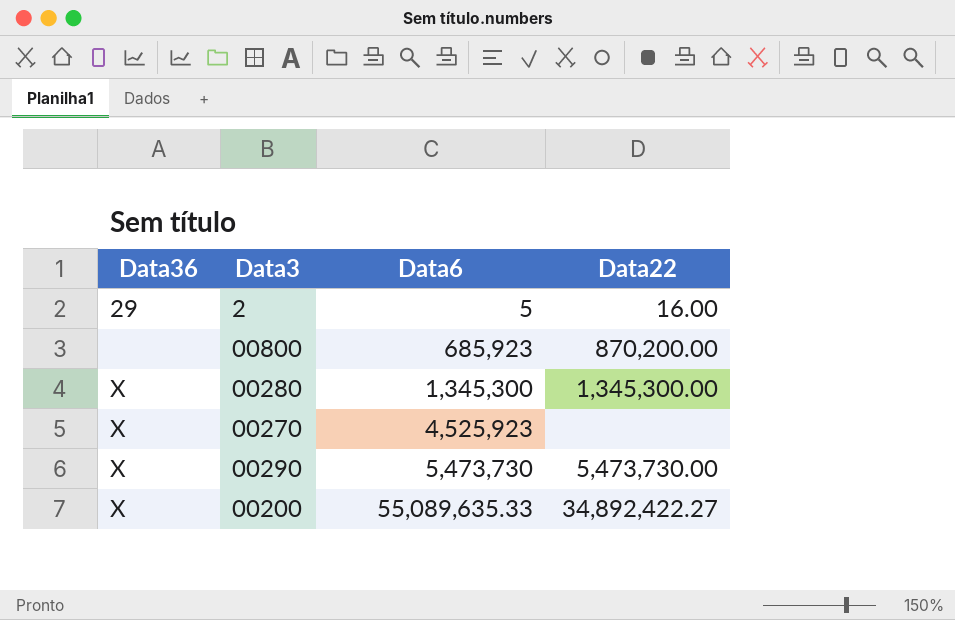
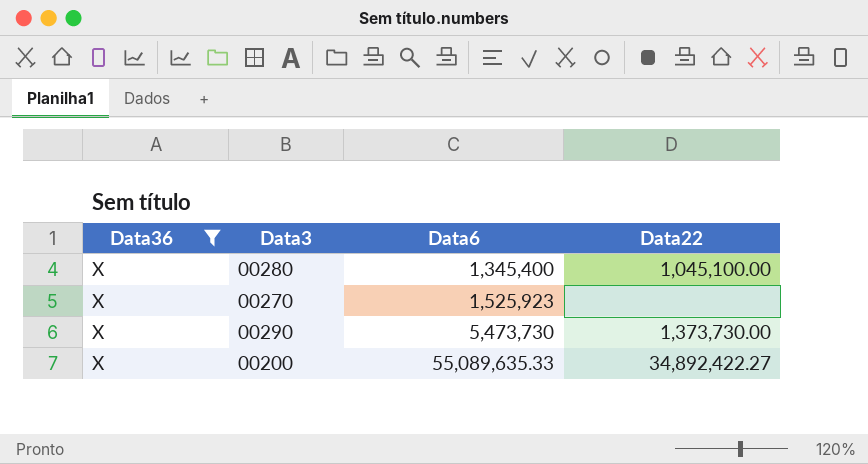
filter: none -> Data36 = X
00280 | Data6: 1,345,300 -> 1,345,400
00280 | Data22: 1,345,300.00 -> 1,045,100.00
00270 | Data6: 4,525,923 -> 1,525,923
00290 | Data22: 5,473,730.00 -> 1,373,730.00

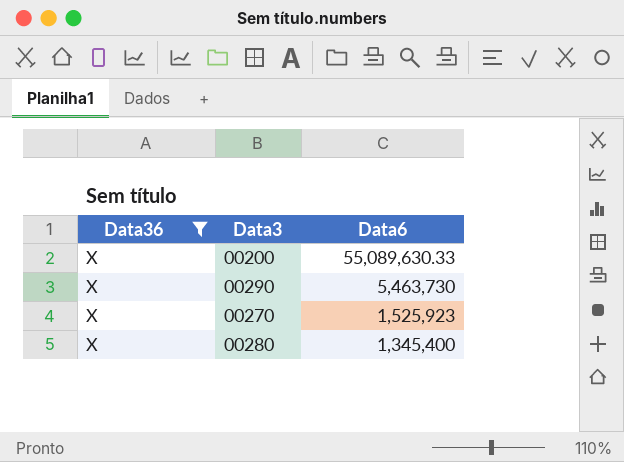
row order: Data6 ascending -> Data6 descending
column Data22 | position: 4 -> none
00200 | Data6: 55,089,635.33 -> 55,089,630.33
00290 | Data6: 5,473,730 -> 5,463,730

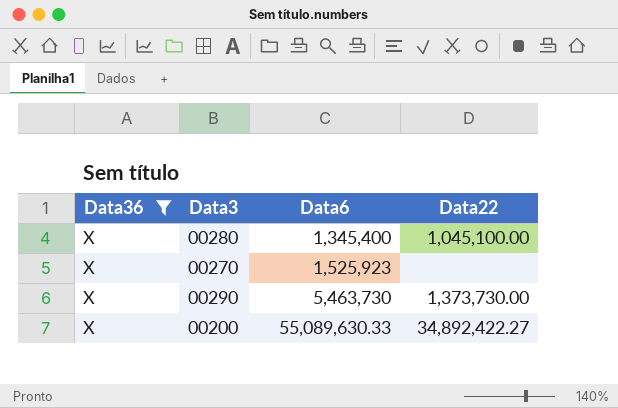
row order: Data6 descending -> Data6 ascending
column Data22 | position: none -> 4

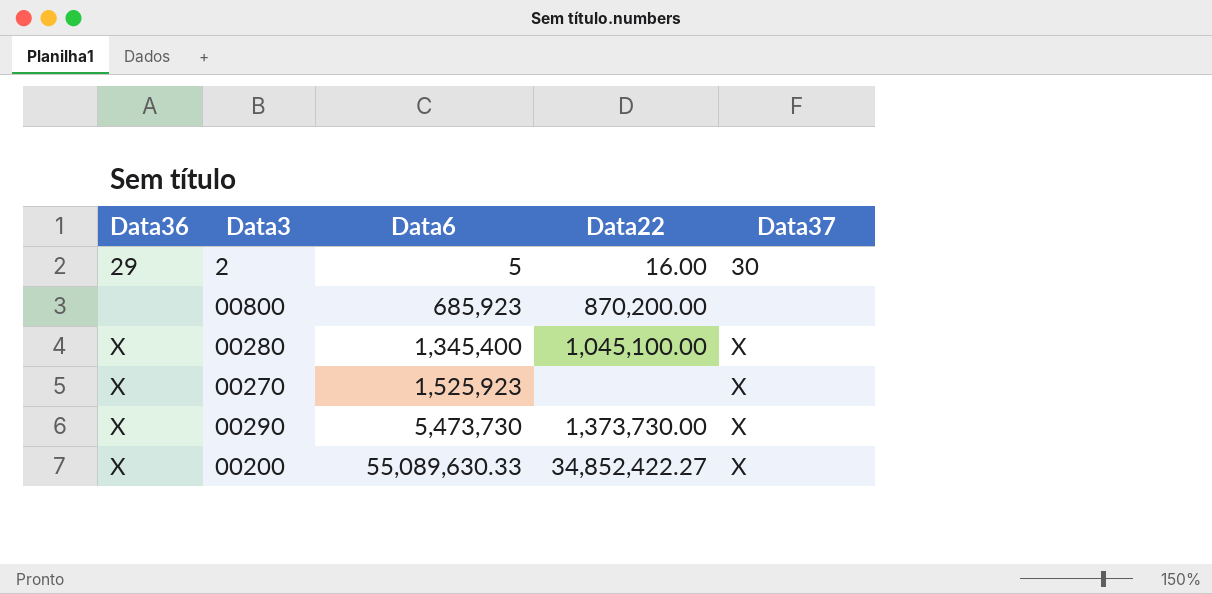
filter: Data36 = X -> none
column Data37 | position: none -> 5
00290 | Data6: 5,463,730 -> 5,473,730
00200 | Data22: 34,892,422.27 -> 34,852,422.27

